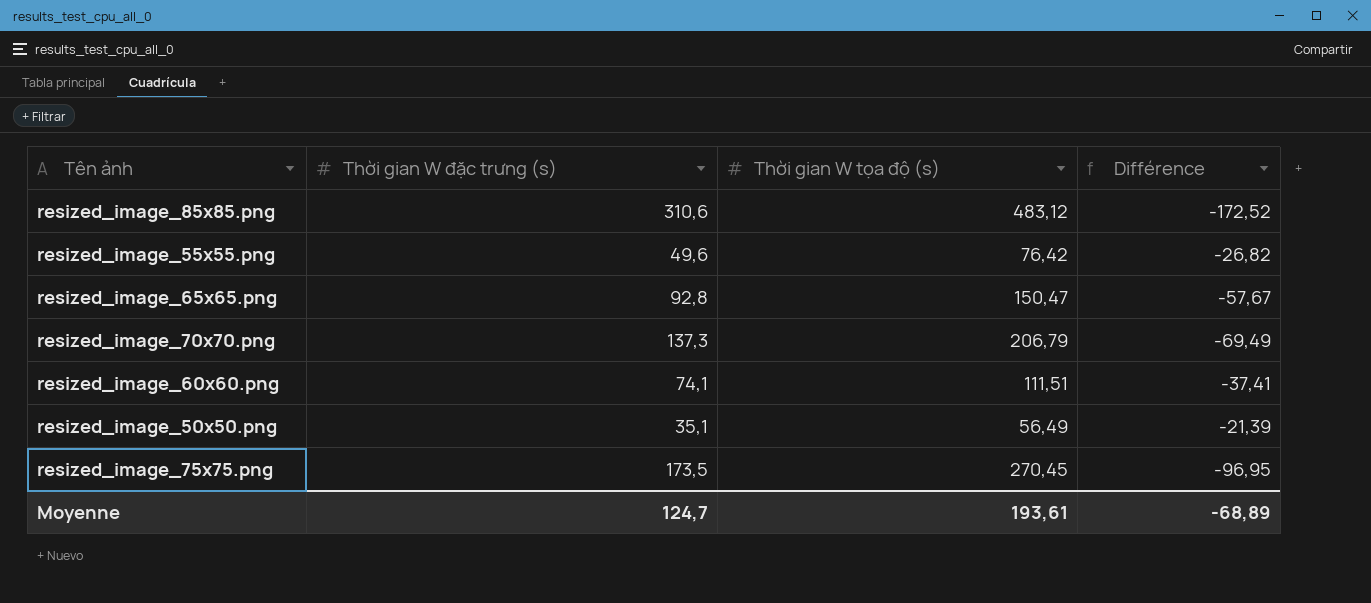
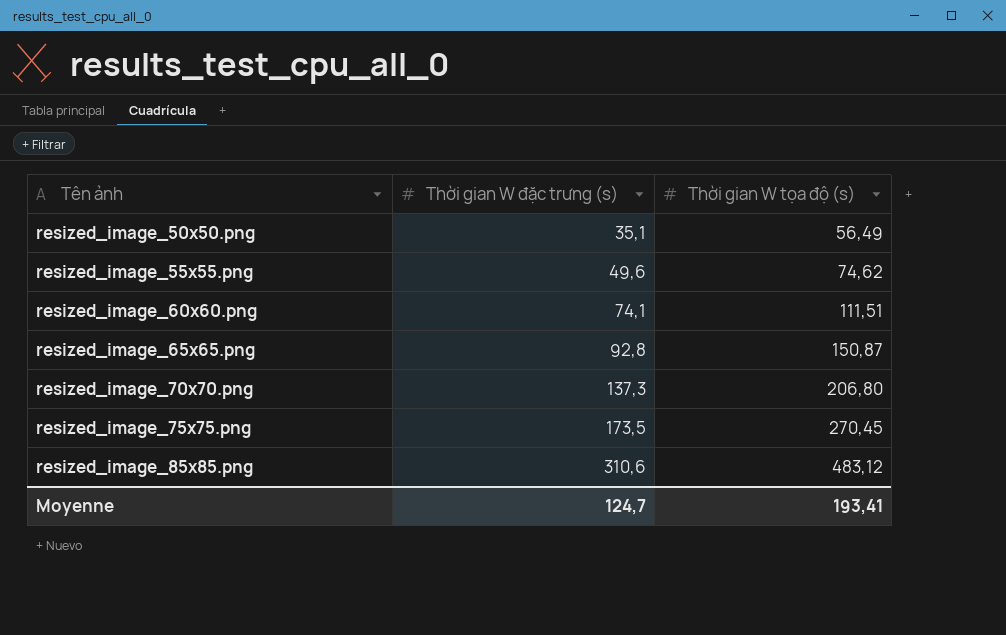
row order: none -> Tên ảnh ascending
column Différence | formula: [Thời gian W đặc trưng (s)] - [Thời gian W tọa độ (s)] -> none
resized_image_55x55.png | Thời gian W tọa độ (s): 76,42 -> 74,62
resized_image_65x65.png | Thời gian W tọa độ (s): 150,47 -> 150,87
resized_image_70x70.png | Thời gian W tọa độ (s): 206,79 -> 206,80
Moyenne | Thời gian W tọa độ (s): 193,61 -> 193,41

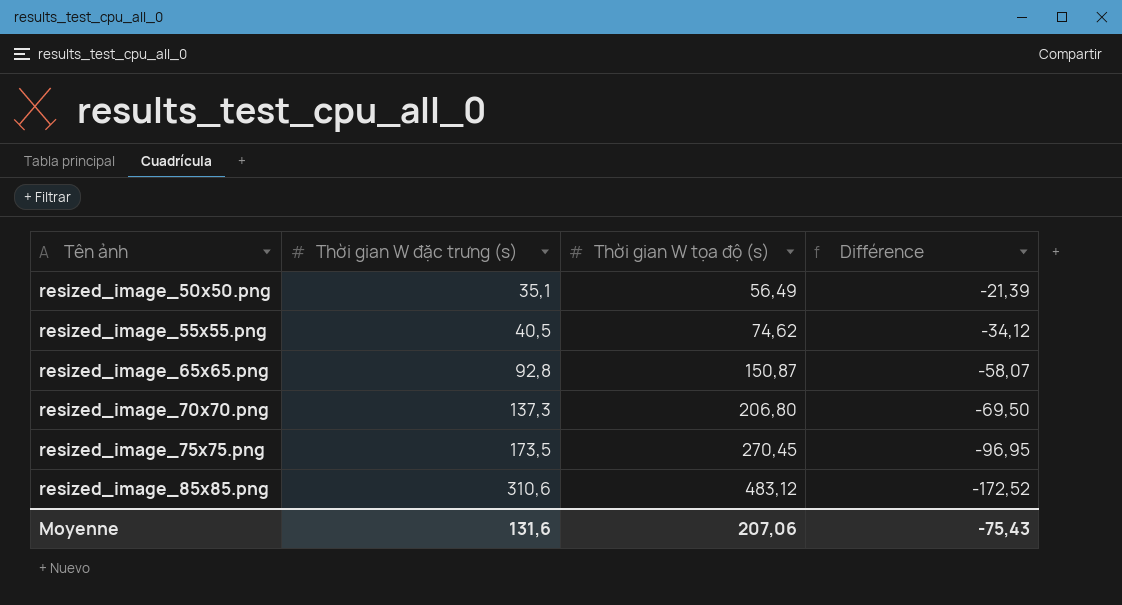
column Différence | formula: none -> [Thời gian W đặc trưng (s)] - [Thời gian W tọa độ (s)]
row resized_image_60x60.png: 74,1 | 111,51 -> none
resized_image_55x55.png | Thời gian W đặc trưng (s): 49,6 -> 40,5
Moyenne | Thời gian W đặc trưng (s): 124,7 -> 131,6
Moyenne | Thời gian W tọa độ (s): 193,41 -> 207,06

